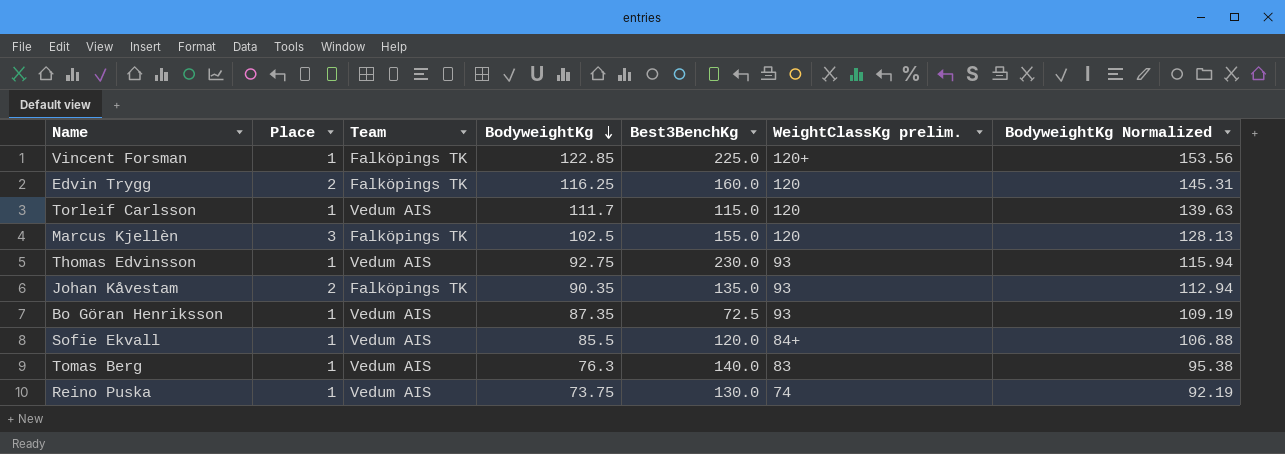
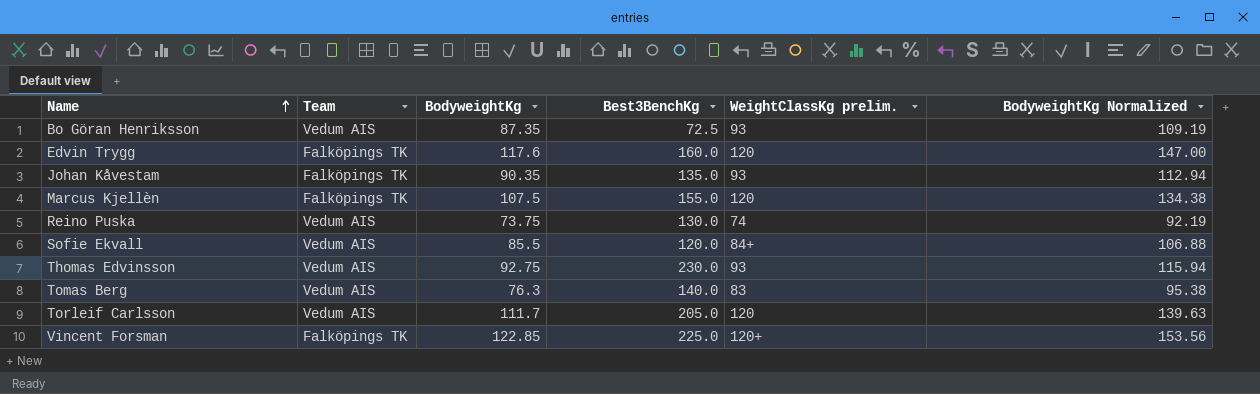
row order: BodyweightKg descending -> Name ascending
column Place | position: 2 -> none
Edvin Trygg | BodyweightKg: 116.25 -> 117.6
Edvin Trygg | BodyweightKg Normalized: 145.31 -> 147.00
Marcus Kjellèn | BodyweightKg: 102.5 -> 107.5
Marcus Kjellèn | BodyweightKg Normalized: 128.13 -> 134.38
Torleif Carlsson | Best3BenchKg: 115.0 -> 205.0

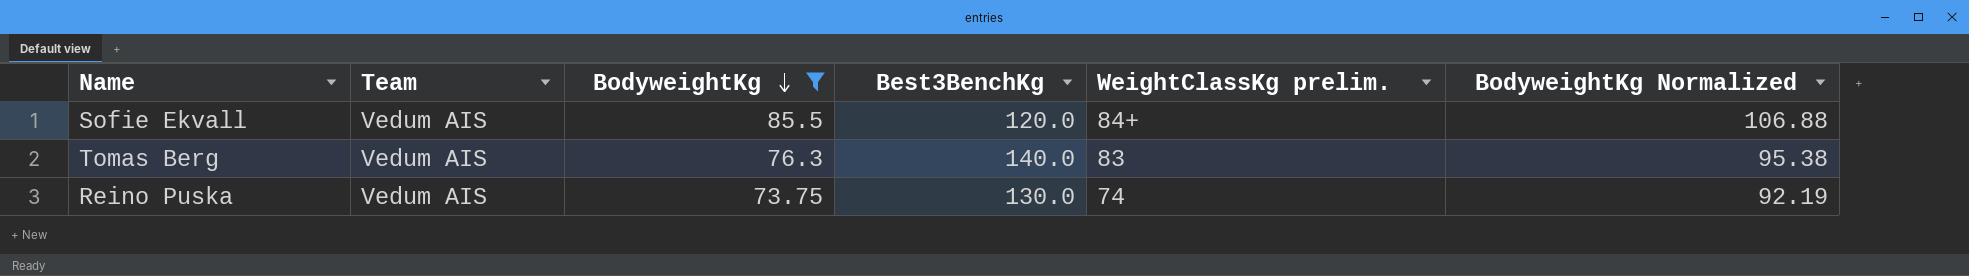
filter: none -> BodyweightKg <= 85.5
row order: Name ascending -> BodyweightKg descending

